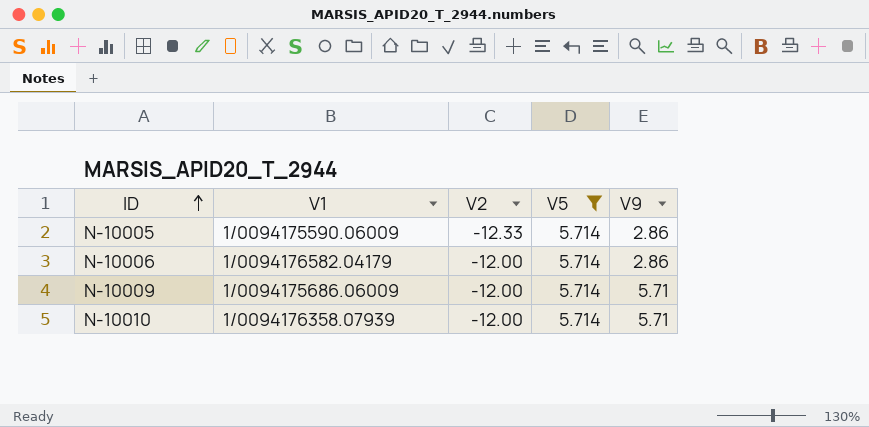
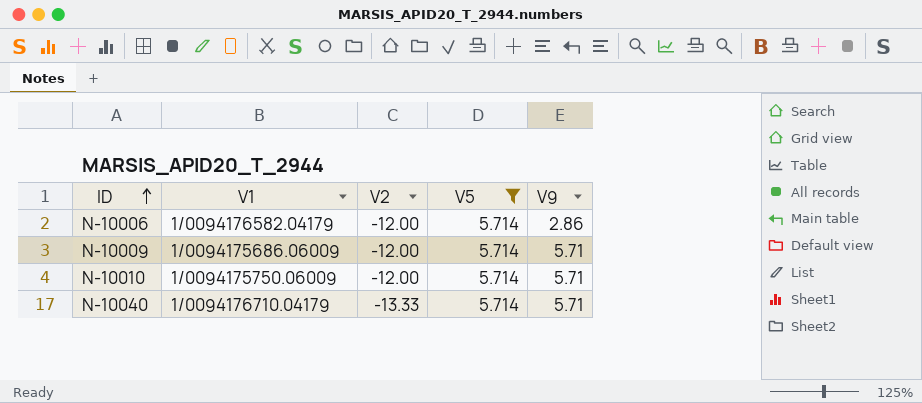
row N-10005: 1/0094175590.06009 | -12.33 | 5.714 | 2.86 -> none
N-10010 | V1: 1/0094176358.07939 -> 1/0094175750.06009
row N-10040: none -> 1/0094176710.04179 | -13.33 | 5.714 | 5.71

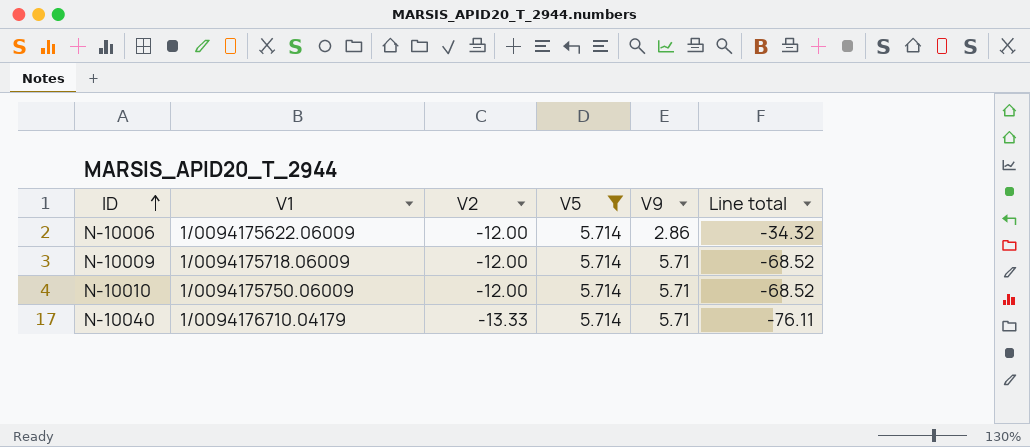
column Line total | formula: none -> [V2] * [V9]
N-10006 | V1: 1/0094176582.04179 -> 1/0094175622.06009
N-10009 | V1: 1/0094175686.06009 -> 1/0094175718.06009

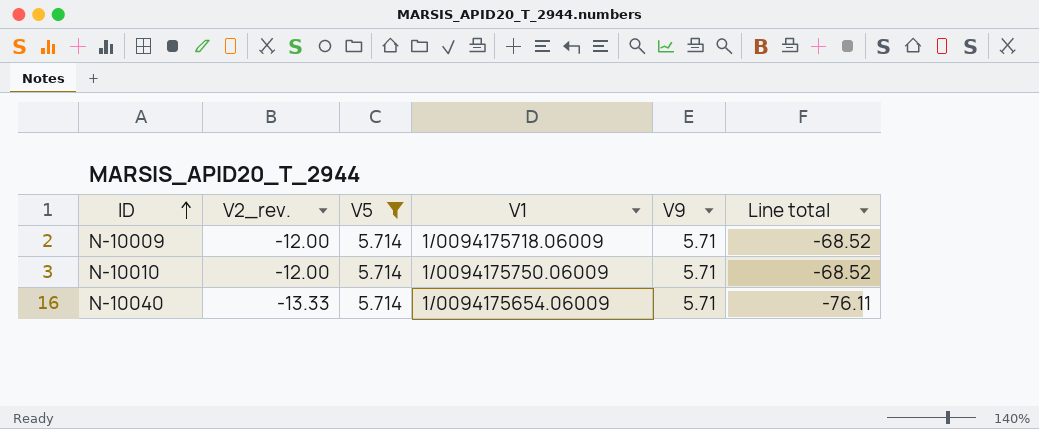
column name: V2 -> V2_rev.
column V1 | position: 2 -> 4
row N-10006: 1/0094175622.06009 | -12.00 | 5.714 | 2.86 | -34.32 -> none
N-10040 | V1: 1/0094176710.04179 -> 1/0094175654.06009

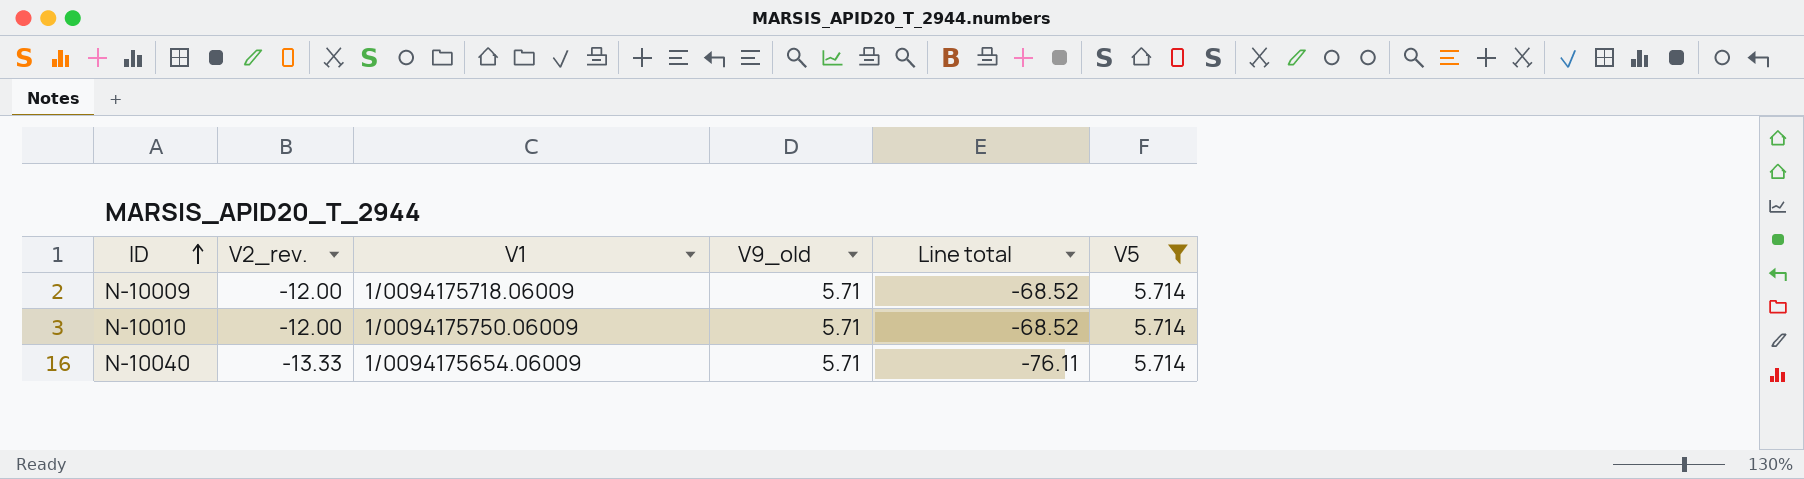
column name: V9 -> V9_old
column V5 | position: 3 -> 6

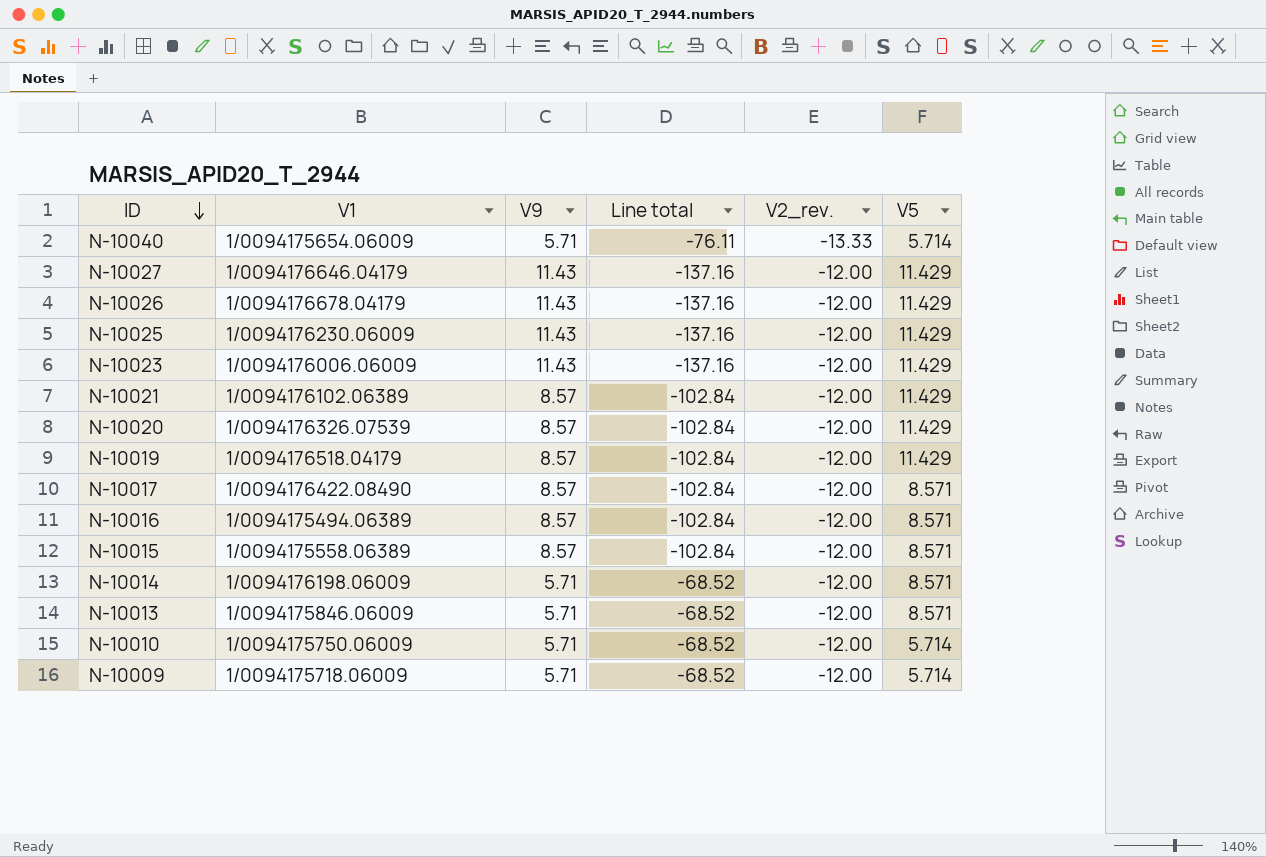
filter: V5 = 5.714 -> none
row order: ID ascending -> ID descending
column name: V9_old -> V9
column V2_rev. | position: 2 -> 5

